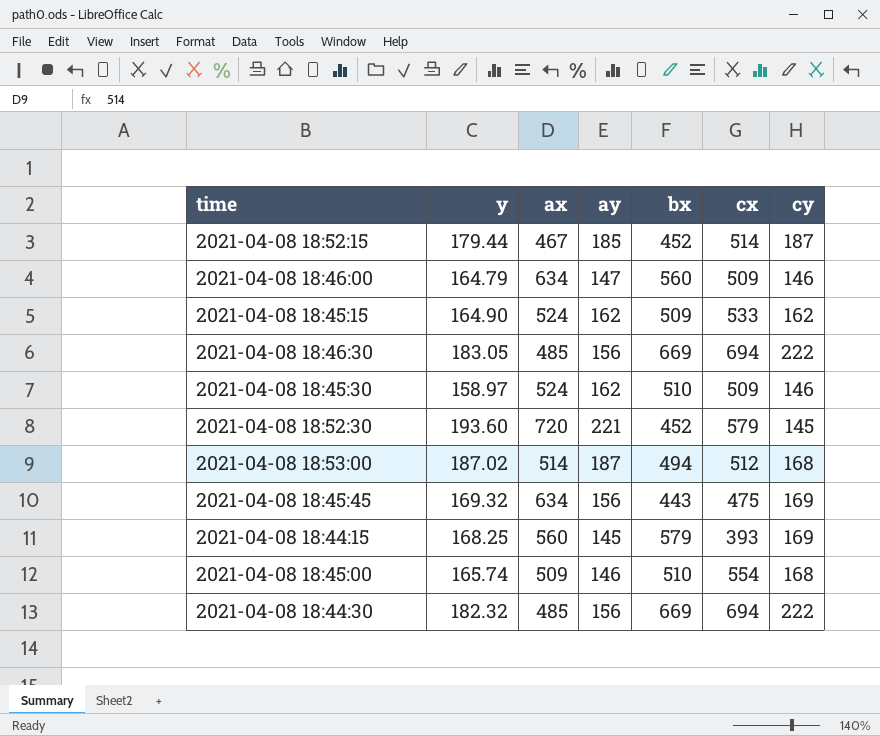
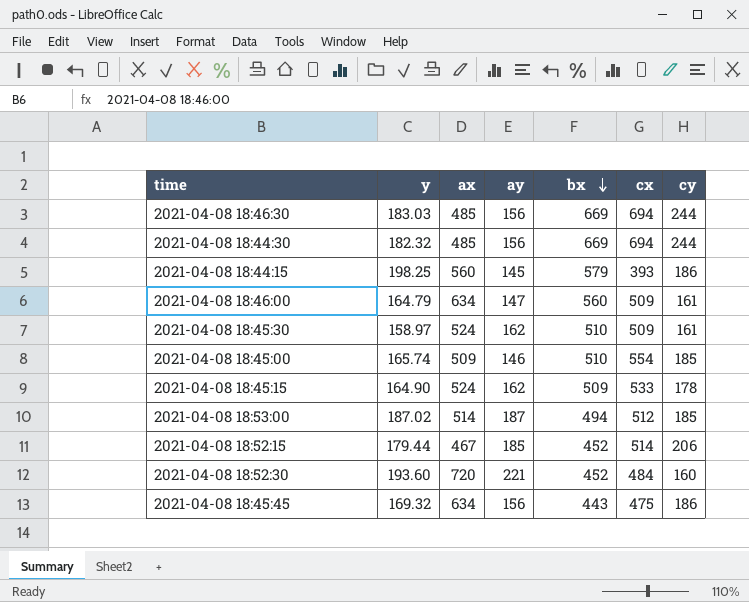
row order: none -> bx descending
2021-04-08 18:46:30 | y: 183.05 -> 183.03
2021-04-08 18:46:30 | cy: 222 -> 244
2021-04-08 18:44:30 | cy: 222 -> 244
2021-04-08 18:44:15 | y: 168.25 -> 198.25
2021-04-08 18:44:15 | cy: 169 -> 186
2021-04-08 18:46:00 | cy: 146 -> 161
2021-04-08 18:45:30 | cy: 146 -> 161
2021-04-08 18:45:00 | cy: 168 -> 185
2021-04-08 18:45:15 | cy: 162 -> 178
2021-04-08 18:53:00 | cy: 168 -> 185
2021-04-08 18:52:15 | cy: 187 -> 206
2021-04-08 18:52:30 | cx: 579 -> 484
2021-04-08 18:52:30 | cy: 145 -> 160
2021-04-08 18:45:45 | cy: 169 -> 186

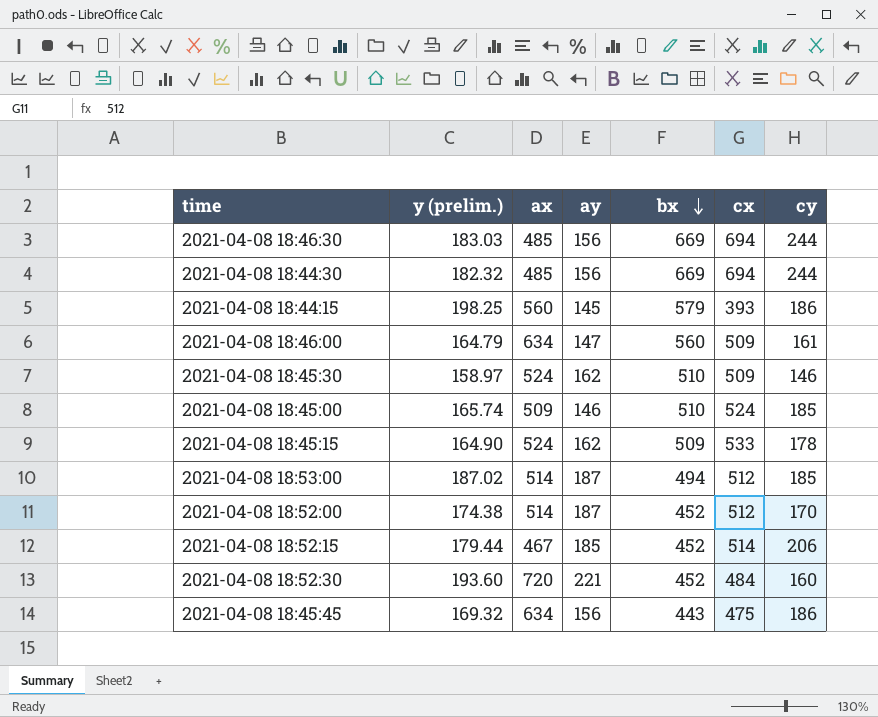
column name: y -> y (prelim.)
2021-04-08 18:45:30 | cy: 161 -> 146
2021-04-08 18:45:00 | cx: 554 -> 524
row 2021-04-08 18:52:00: none -> 174.38 | 514 | 187 | 452 | 512 | 170

